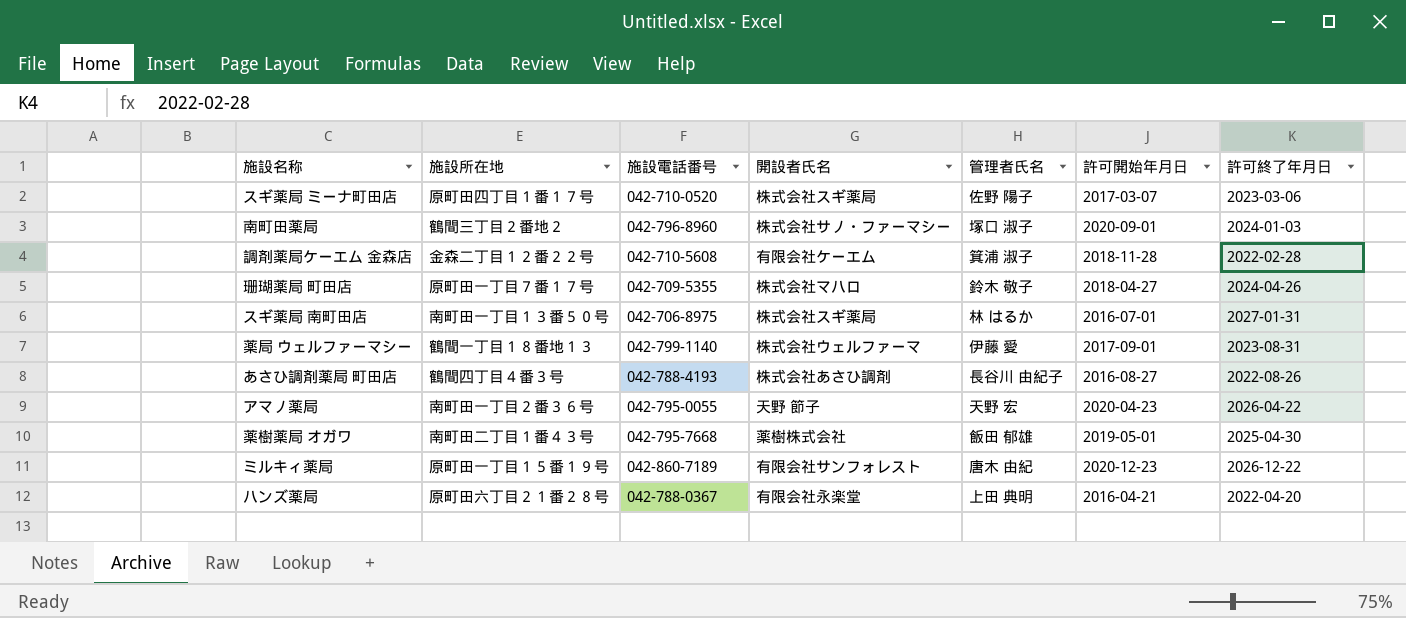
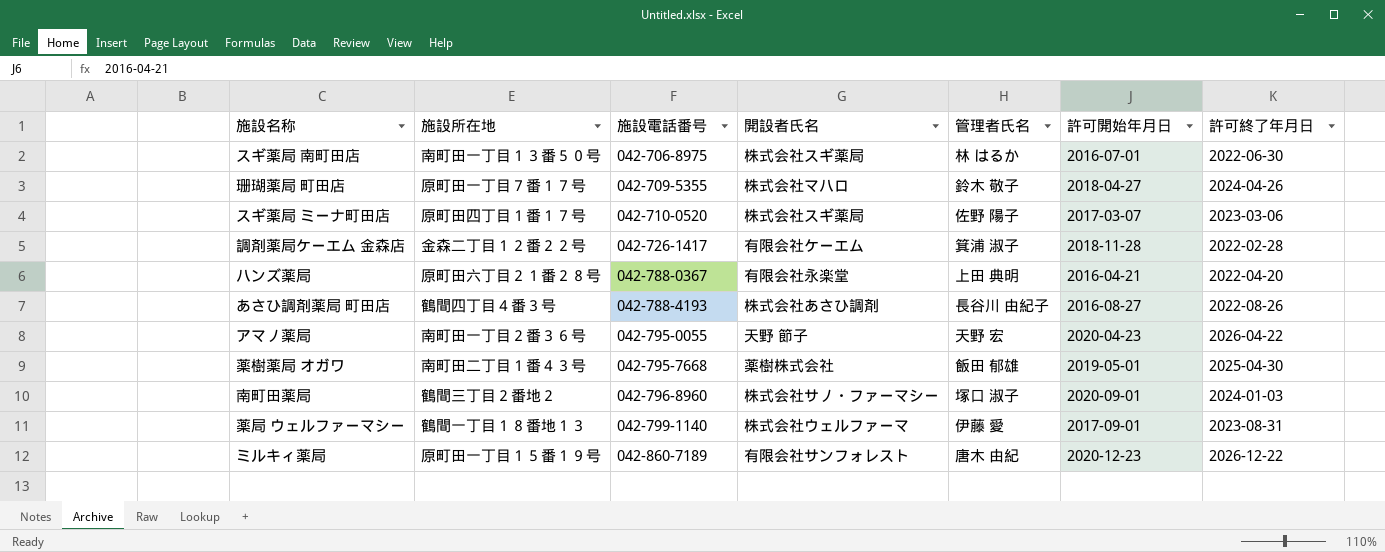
row order: none -> 施設電話番号 ascending
スギ薬局 南町田店 | 許可終了年月日: 2027-01-31 -> 2022-06-30
調剤薬局ケーエム 金森店 | 施設電話番号: 042-710-5608 -> 042-726-1417

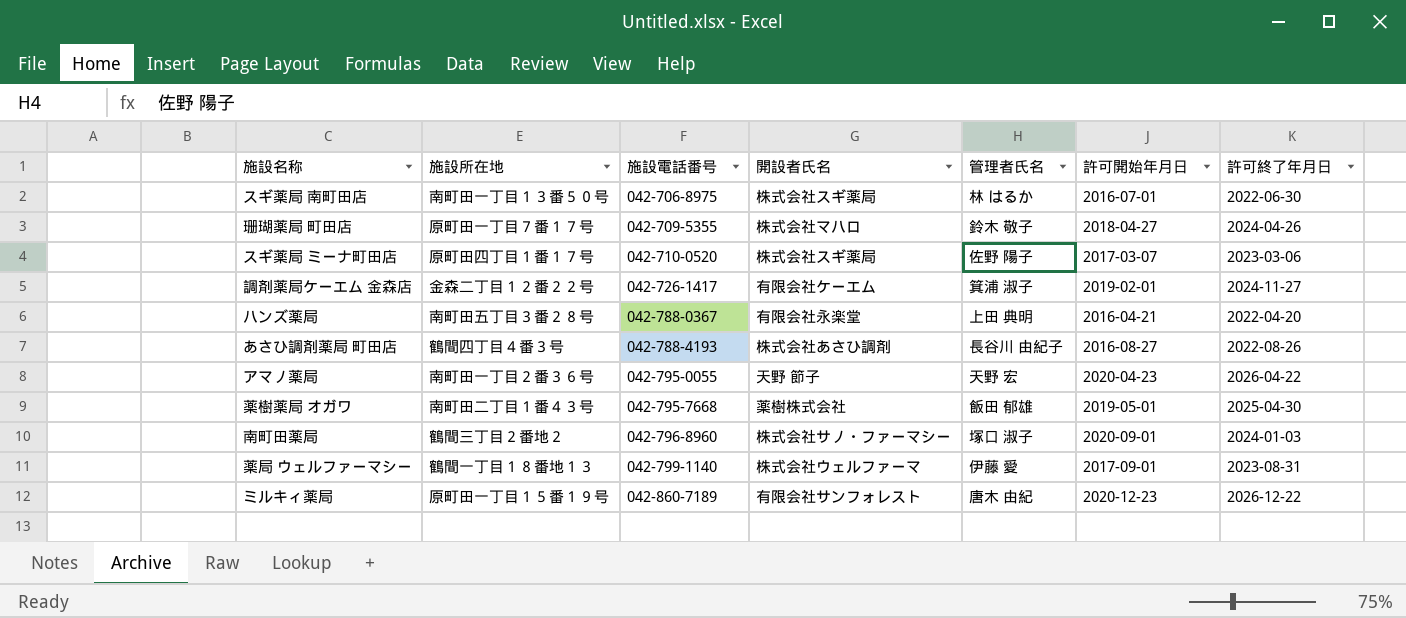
調剤薬局ケーエム 金森店 | 許可開始年月日: 2018-11-28 -> 2019-02-01
調剤薬局ケーエム 金森店 | 許可終了年月日: 2022-02-28 -> 2024-11-27
ハンズ薬局 | 施設所在地: 原町田六丁目２１番２８号 -> 南町田五丁目３番２８号

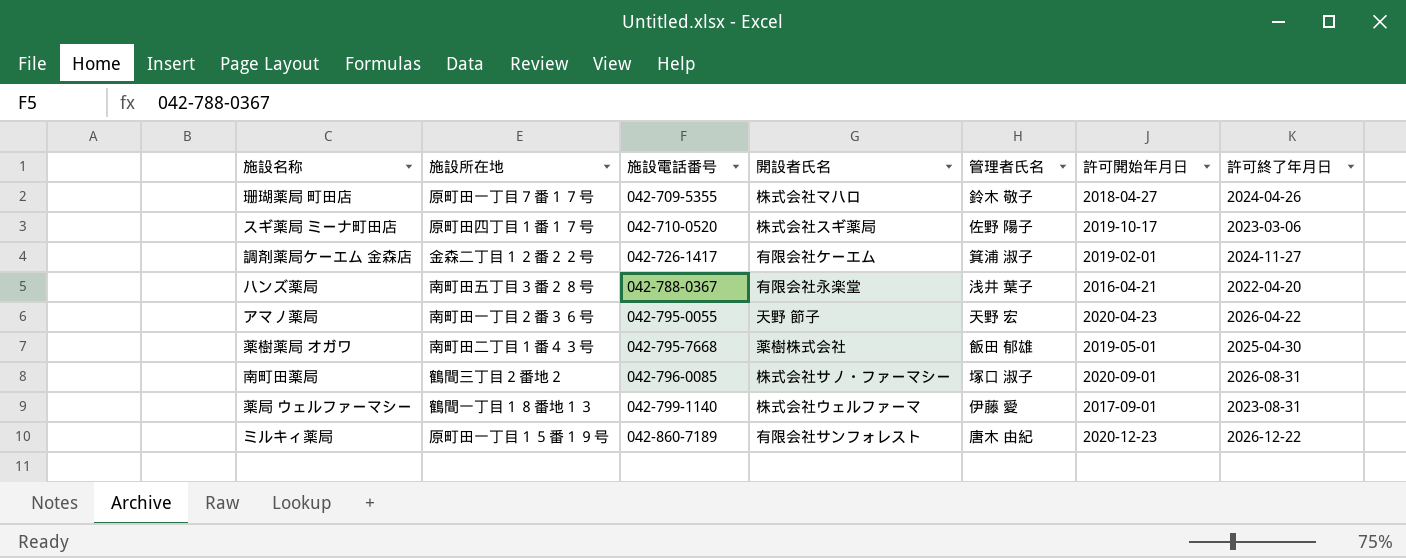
row スギ薬局 南町田店: 南町田一丁目１３番５０号 | 042-706-8975 | 株式会社スギ薬局 | 林 はるか | 2016-07-01 | 2022-06-30 -> none
row あさひ調剤薬局 町田店: 鶴間四丁目４番３号 | 042-788-4193 | 株式会社あさひ調剤 | 長谷川 由紀子 | 2016-08-27 | 2022-08-26 -> none
スギ薬局 ミーナ町田店 | 許可開始年月日: 2017-03-07 -> 2019-10-17
ハンズ薬局 | 管理者氏名: 上田 典明 -> 浅井 葉子
南町田薬局 | 施設電話番号: 042-796-8960 -> 042-796-0085
南町田薬局 | 許可終了年月日: 2024-01-03 -> 2026-08-31

